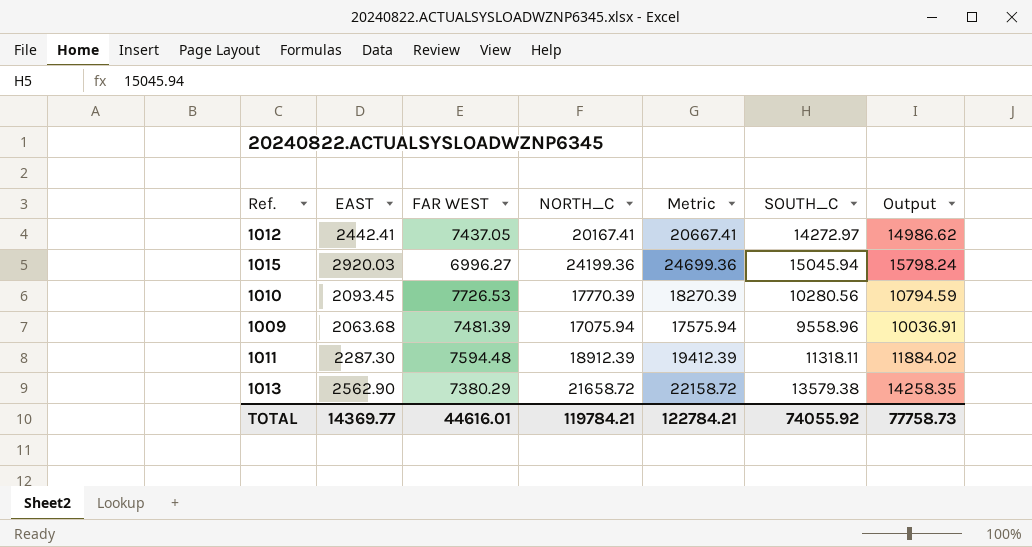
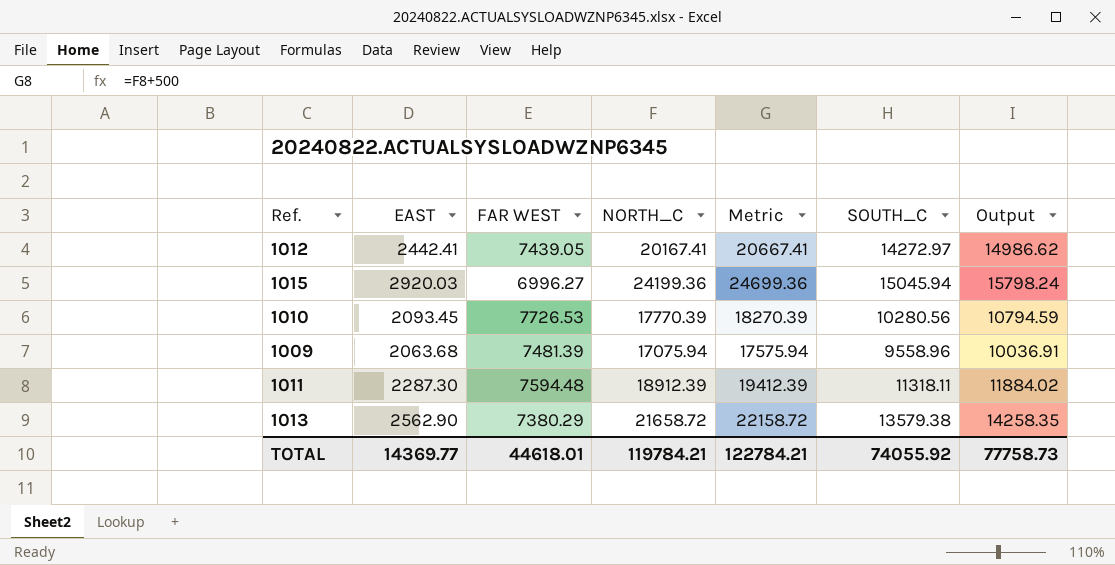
1012 | FAR WEST: 7437.05 -> 7439.05
TOTAL | FAR WEST: 44616.01 -> 44618.01

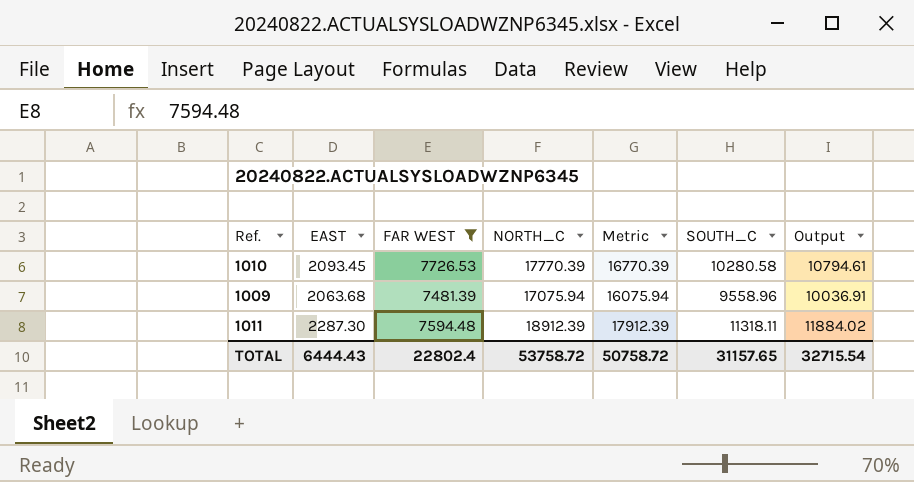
filter: none -> FAR WEST >= 7481.39
column Metric | formula: [NORTH_C] + 500 -> [NORTH_C] - 1000
1010 | SOUTH_C: 10280.56 -> 10280.58
1010 | Output: 10794.59 -> 10794.61
TOTAL | EAST: 14369.77 -> 6444.43
TOTAL | FAR WEST: 44618.01 -> 22802.4
TOTAL | NORTH_C: 119784.21 -> 53758.72
TOTAL | Metric: 122784.21 -> 50758.72
TOTAL | SOUTH_C: 74055.92 -> 31157.65
TOTAL | Output: 77758.73 -> 32715.54

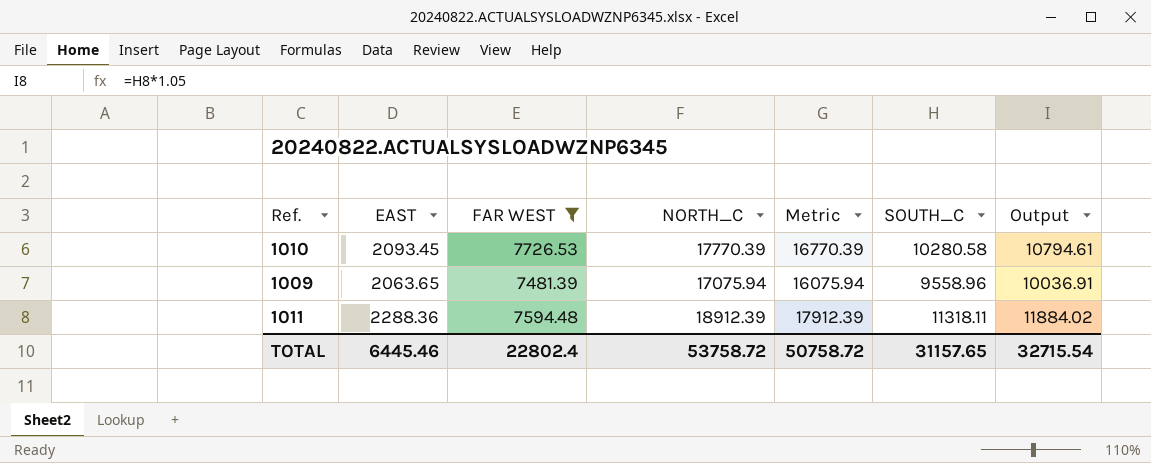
1009 | EAST: 2063.68 -> 2063.65
1011 | EAST: 2287.30 -> 2288.36
TOTAL | EAST: 6444.43 -> 6445.46

